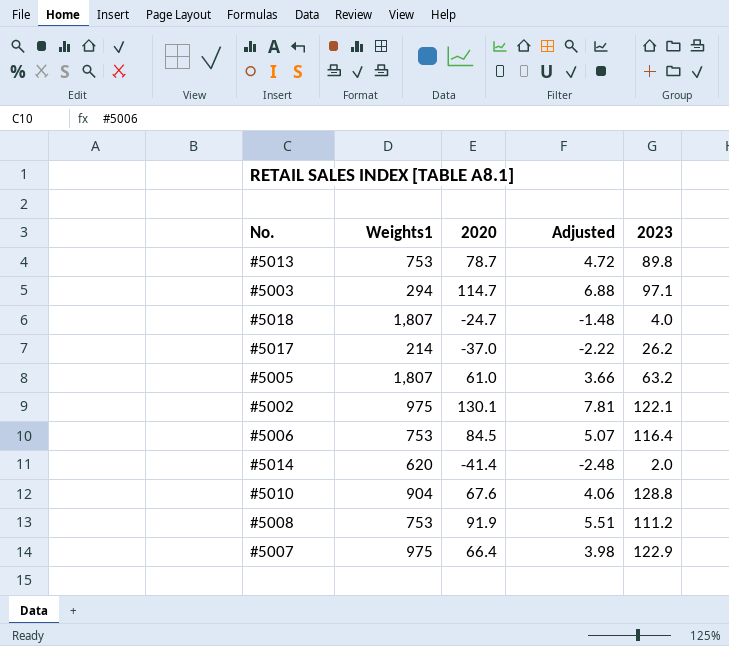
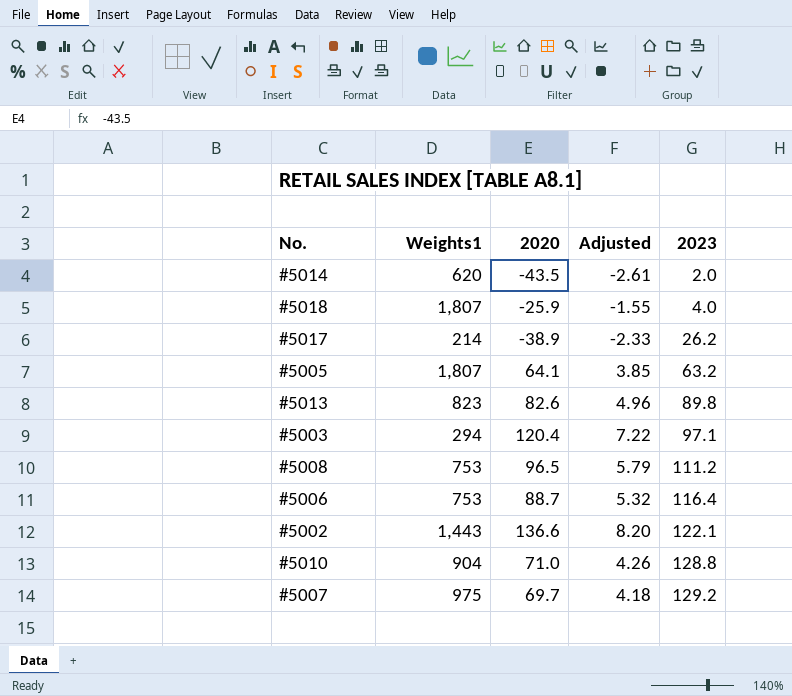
row order: none -> 2023 ascending
#5014 | 2020: -41.4 -> -43.5
#5014 | Adjusted: -2.48 -> -2.61
#5018 | 2020: -24.7 -> -25.9
#5018 | Adjusted: -1.48 -> -1.55
#5017 | 2020: -37.0 -> -38.9
#5017 | Adjusted: -2.22 -> -2.33
#5005 | 2020: 61.0 -> 64.1
#5005 | Adjusted: 3.66 -> 3.85
#5013 | Weights1: 753 -> 823
#5013 | 2020: 78.7 -> 82.6
#5013 | Adjusted: 4.72 -> 4.96
#5003 | 2020: 114.7 -> 120.4
#5003 | Adjusted: 6.88 -> 7.22
#5008 | 2020: 91.9 -> 96.5
#5008 | Adjusted: 5.51 -> 5.79
#5006 | 2020: 84.5 -> 88.7
#5006 | Adjusted: 5.07 -> 5.32
#5002 | Weights1: 975 -> 1,443
#5002 | 2020: 130.1 -> 136.6
#5002 | Adjusted: 7.81 -> 8.20
#5010 | 2020: 67.6 -> 71.0
#5010 | Adjusted: 4.06 -> 4.26
#5007 | 2020: 66.4 -> 69.7
#5007 | Adjusted: 3.98 -> 4.18
#5007 | 2023: 122.9 -> 129.2

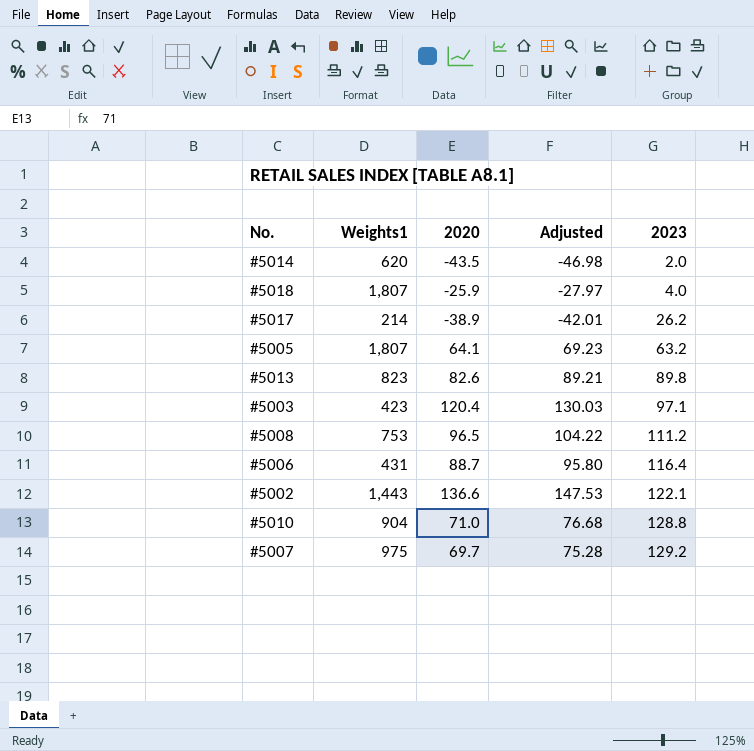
column Adjusted | formula: [2020] * 0.06 -> [2020] * 1.08
#5003 | Weights1: 294 -> 423
#5006 | Weights1: 753 -> 431

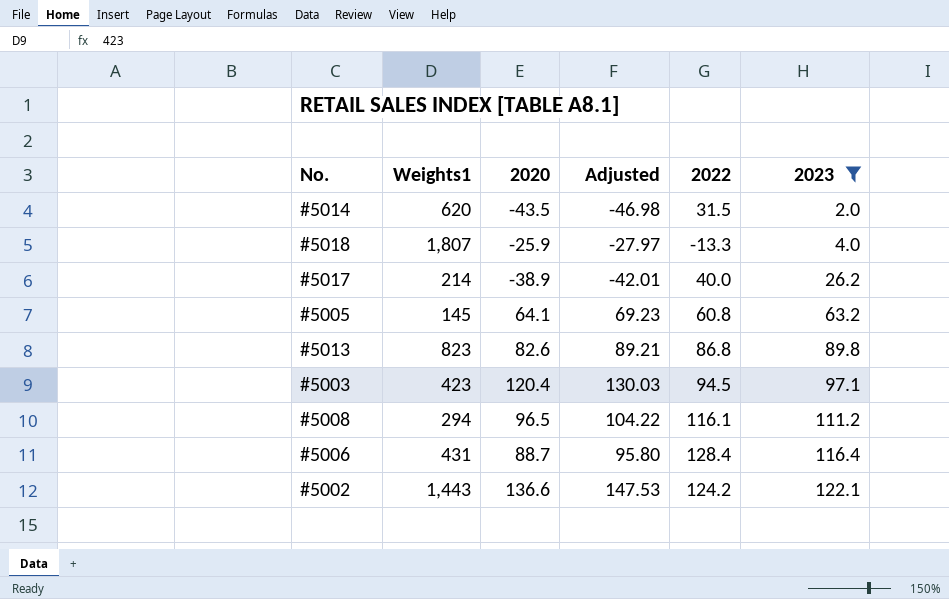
filter: none -> 2023 <= 122.1
column 2022 | position: none -> 5
#5005 | Weights1: 1,807 -> 145
#5008 | Weights1: 753 -> 294

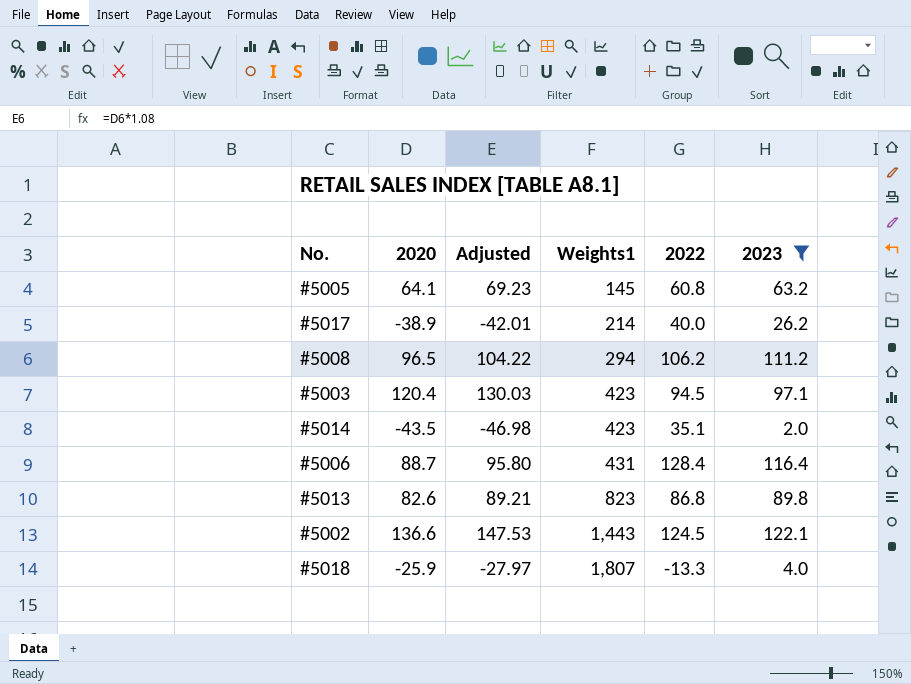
row order: 2023 ascending -> Weights1 ascending
column Weights1 | position: 2 -> 4
#5008 | 2022: 116.1 -> 106.2
#5014 | Weights1: 620 -> 423
#5014 | 2022: 31.5 -> 35.1
#5002 | 2022: 124.2 -> 124.5

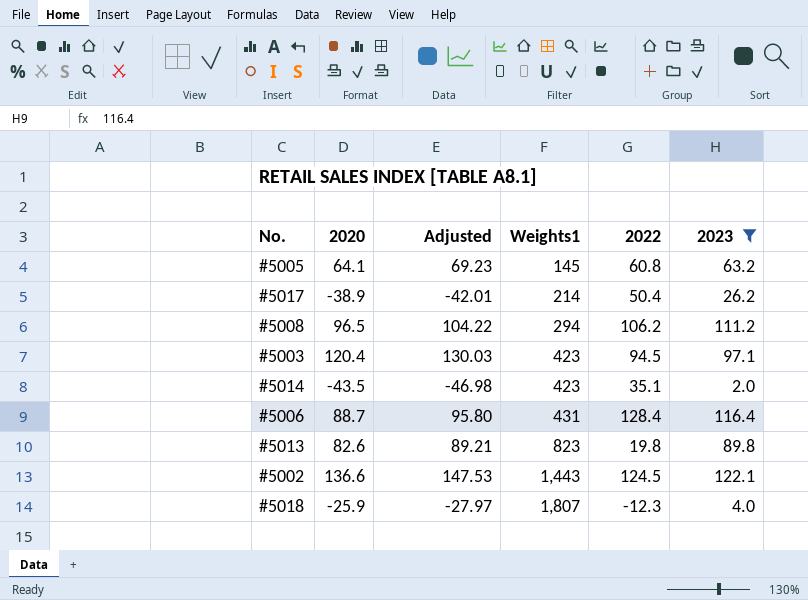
#5017 | 2022: 40.0 -> 50.4
#5013 | 2022: 86.8 -> 19.8
#5018 | 2022: -13.3 -> -12.3

